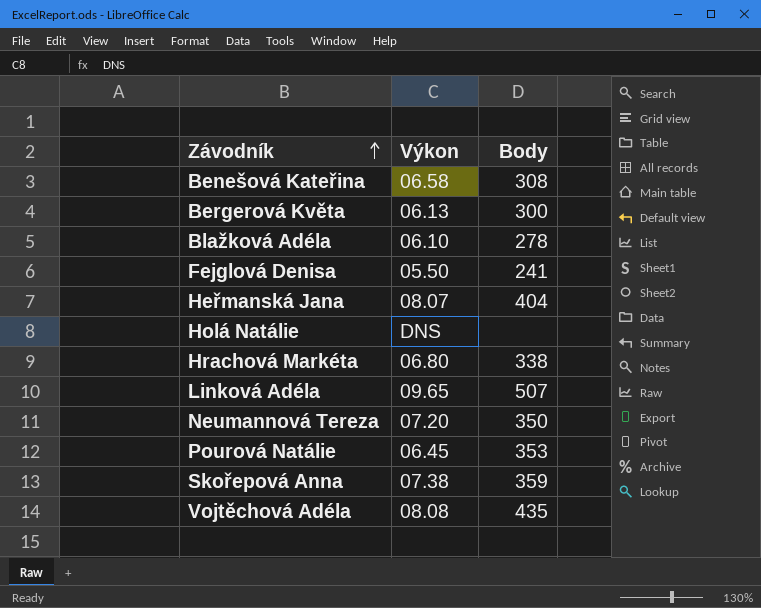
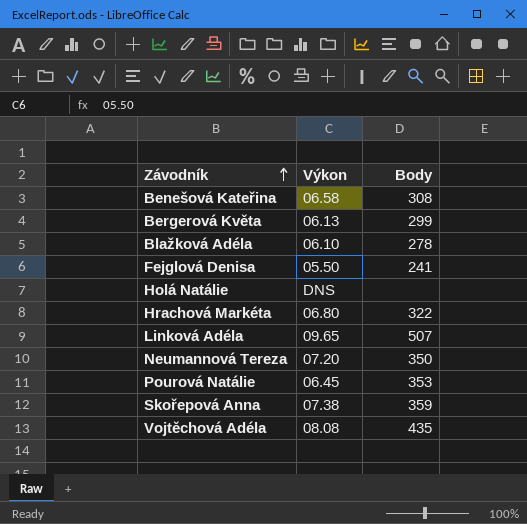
row Heřmanská Jana: 08.07 | 404 -> none
Bergerová Květa | Body: 300 -> 299
Hrachová Markéta | Body: 338 -> 322

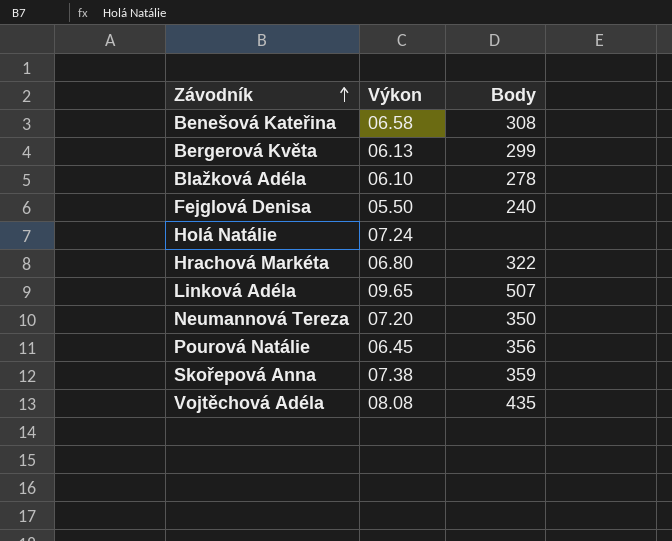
Fejglová Denisa | Body: 241 -> 240
Holá Natálie | Výkon: DNS -> 07.24
Pourová Natálie | Body: 353 -> 356

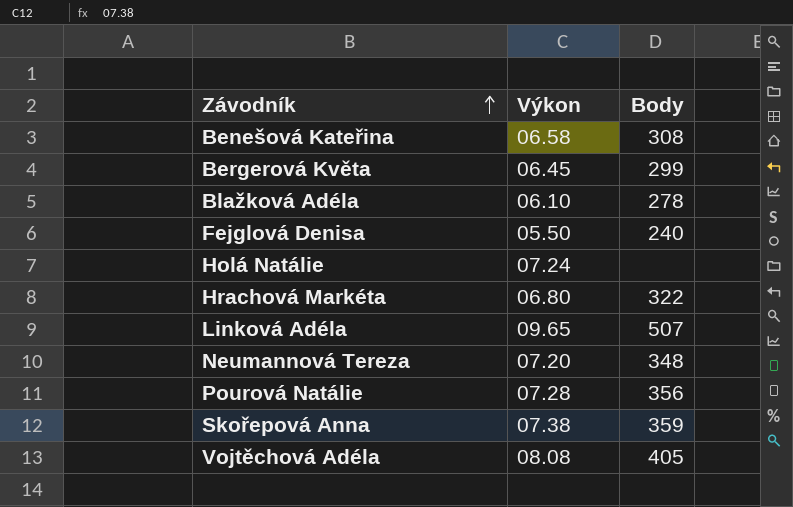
Bergerová Květa | Výkon: 06.13 -> 06.45
Neumannová Tereza | Body: 350 -> 348
Pourová Natálie | Výkon: 06.45 -> 07.28
Vojtěchová Adéla | Body: 435 -> 405

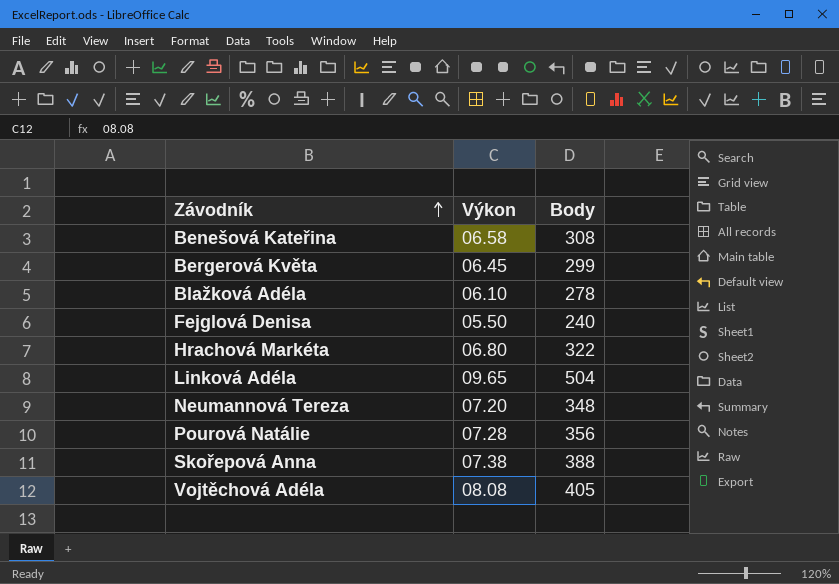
row Holá Natálie: 07.24 | none -> none
Linková Adéla | Body: 507 -> 504
Skořepová Anna | Body: 359 -> 388

